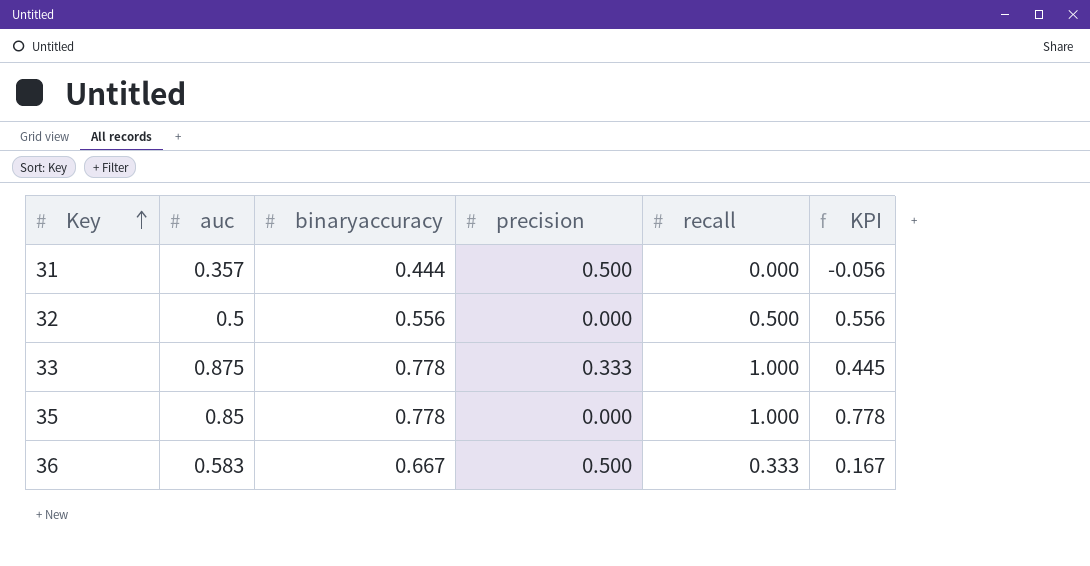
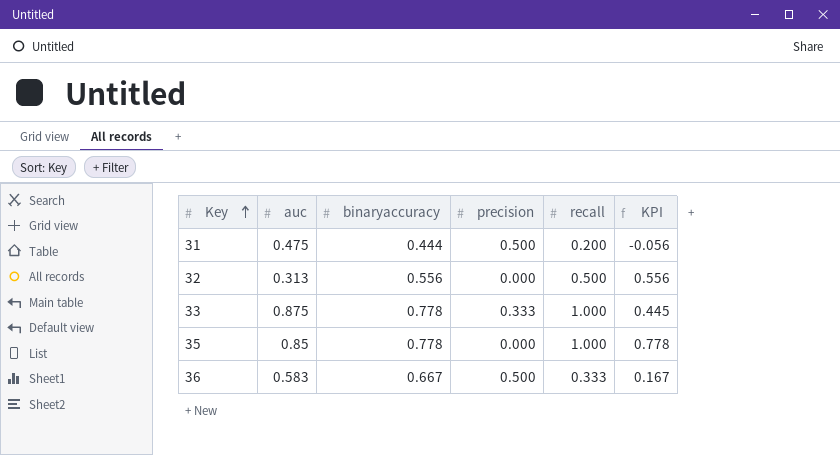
31 | auc: 0.357 -> 0.475
31 | recall: 0.000 -> 0.200
32 | auc: 0.5 -> 0.313

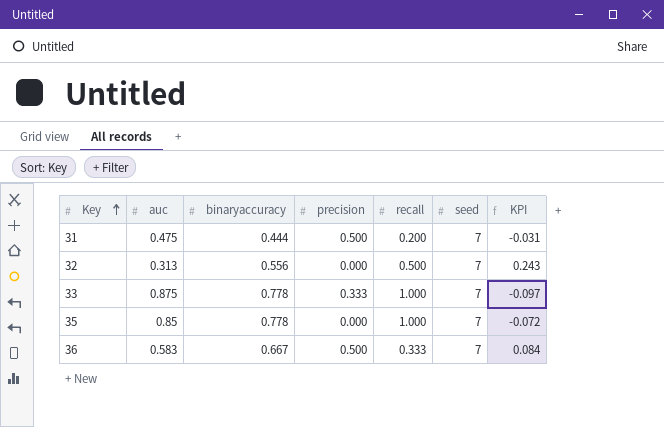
column seed | position: none -> 6
column KPI | formula: [binaryaccuracy] - [precision] -> [binaryaccuracy] - [auc]

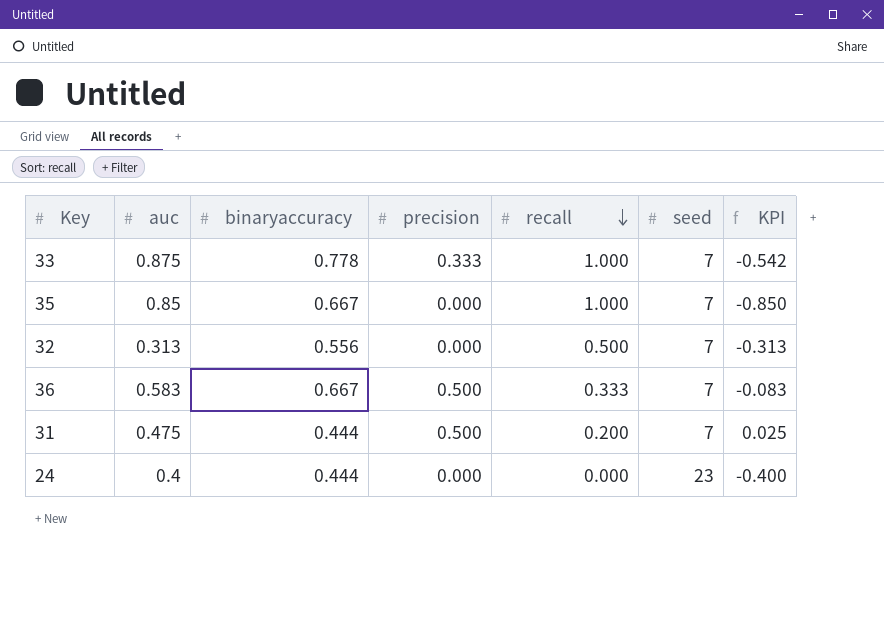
row order: Key ascending -> recall descending
column KPI | formula: [binaryaccuracy] - [auc] -> [precision] - [auc]
35 | binaryaccuracy: 0.778 -> 0.667
row 24: none -> 0.4 | 0.444 | 0.000 | 0.000 | 23 | -0.400

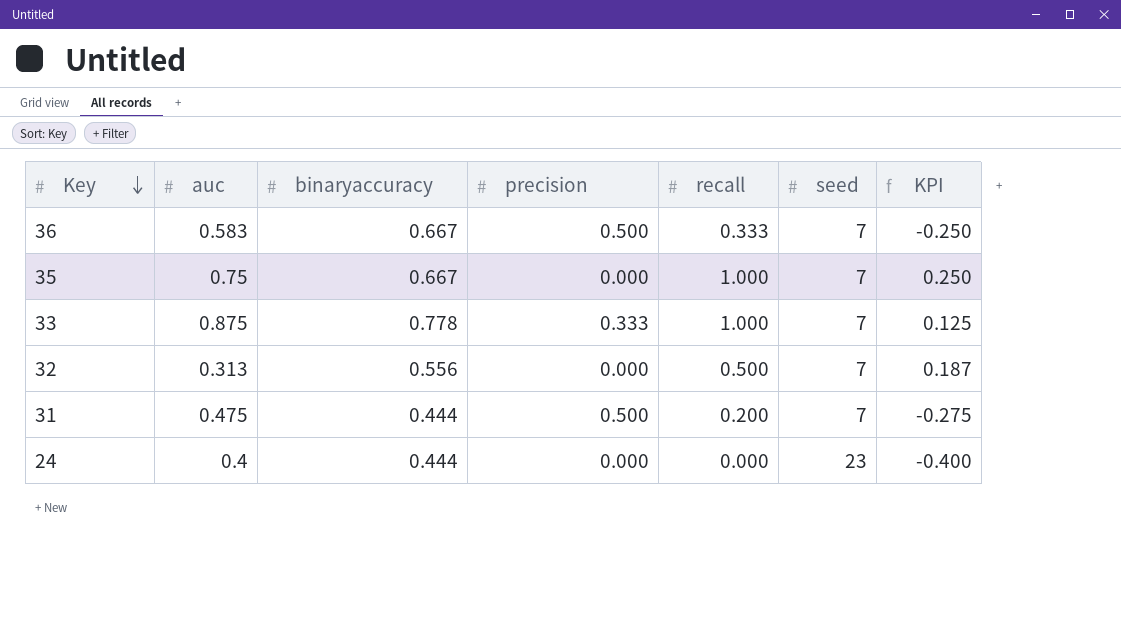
row order: recall descending -> Key descending
column KPI | formula: [precision] - [auc] -> [recall] - [auc]
35 | auc: 0.85 -> 0.75

